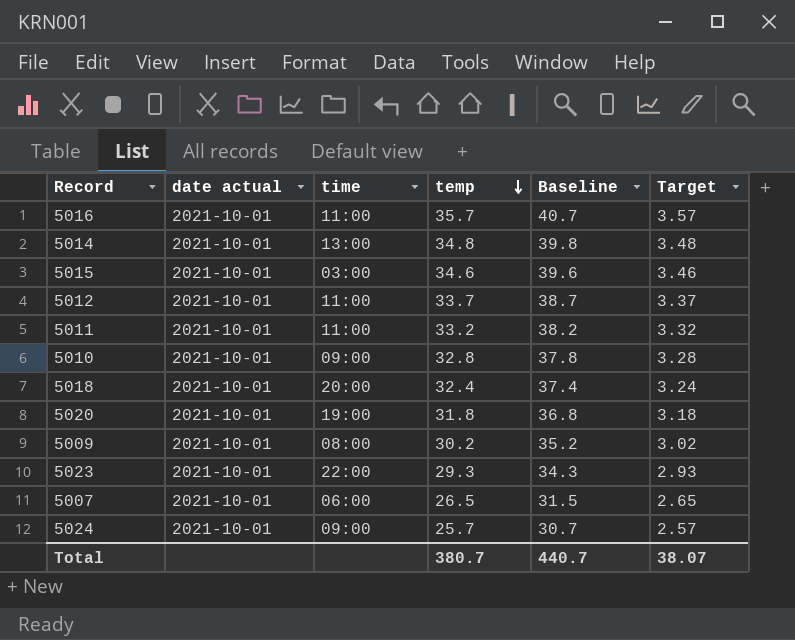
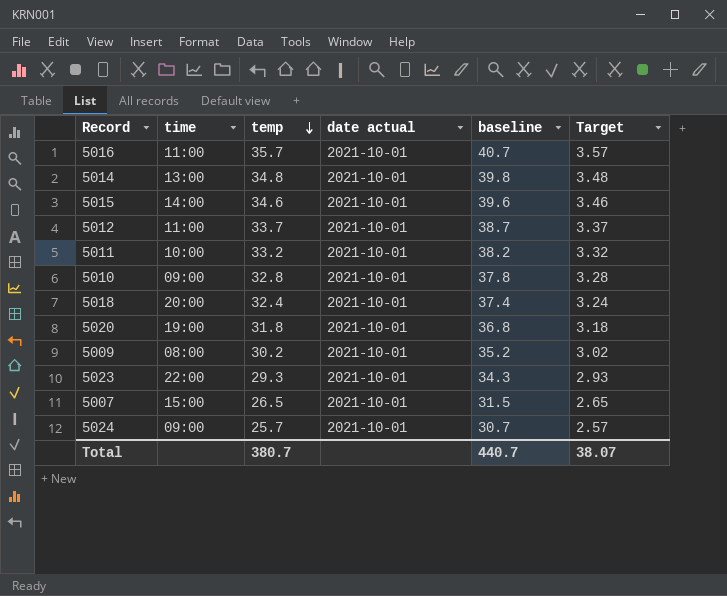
column date actual | position: 2 -> 4
column name: Baseline -> baseline
5015 | time: 03:00 -> 14:00
5011 | time: 11:00 -> 10:00
5007 | time: 06:00 -> 15:00

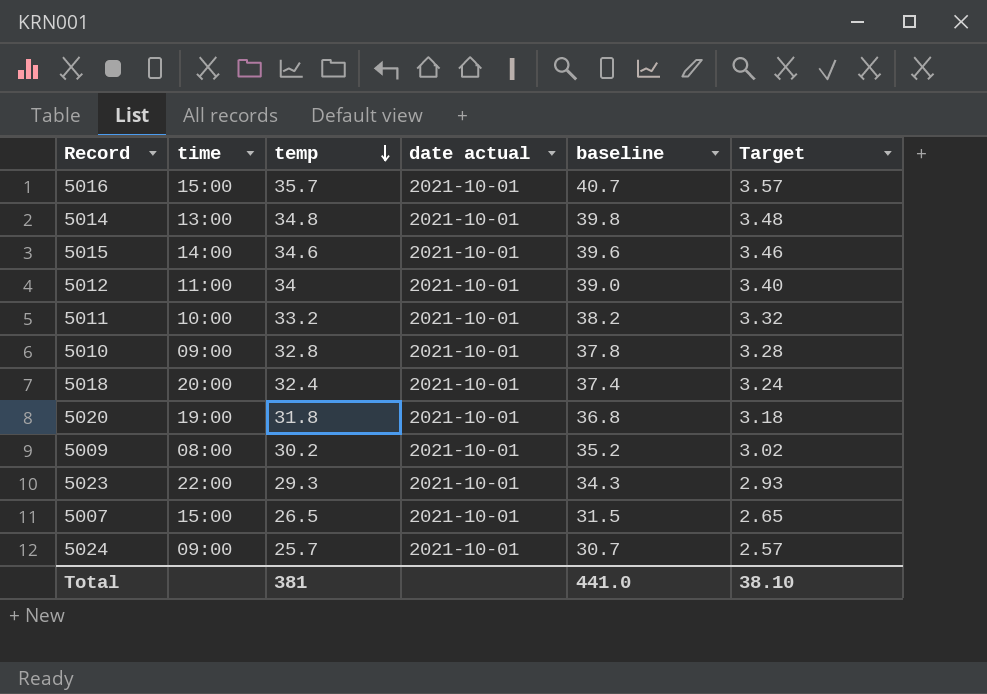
5016 | time: 11:00 -> 15:00
5012 | temp: 33.7 -> 34
5012 | baseline: 38.7 -> 39.0
5012 | Target: 3.37 -> 3.40
Total | temp: 380.7 -> 381
Total | baseline: 440.7 -> 441.0
Total | Target: 38.07 -> 38.10

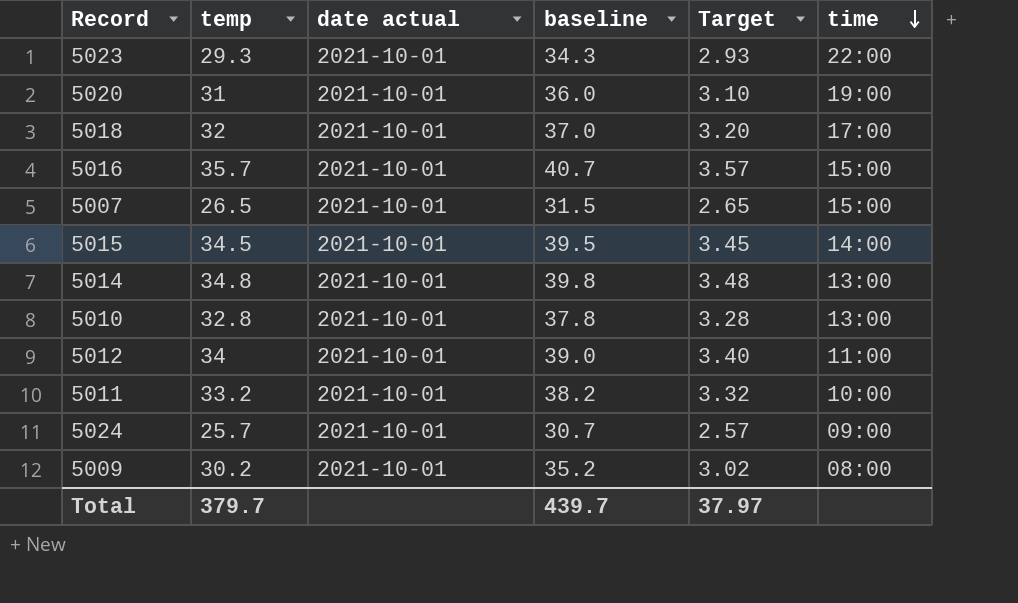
row order: temp descending -> time descending
column time | position: 2 -> 6
5020 | temp: 31.8 -> 31
5020 | baseline: 36.8 -> 36.0
5020 | Target: 3.18 -> 3.10
5018 | temp: 32.4 -> 32
5018 | baseline: 37.4 -> 37.0
5018 | Target: 3.24 -> 3.20
5018 | time: 20:00 -> 17:00
5015 | temp: 34.6 -> 34.5
5015 | baseline: 39.6 -> 39.5
5015 | Target: 3.46 -> 3.45
5010 | time: 09:00 -> 13:00
Total | temp: 381 -> 379.7
Total | baseline: 441.0 -> 439.7
Total | Target: 38.10 -> 37.97

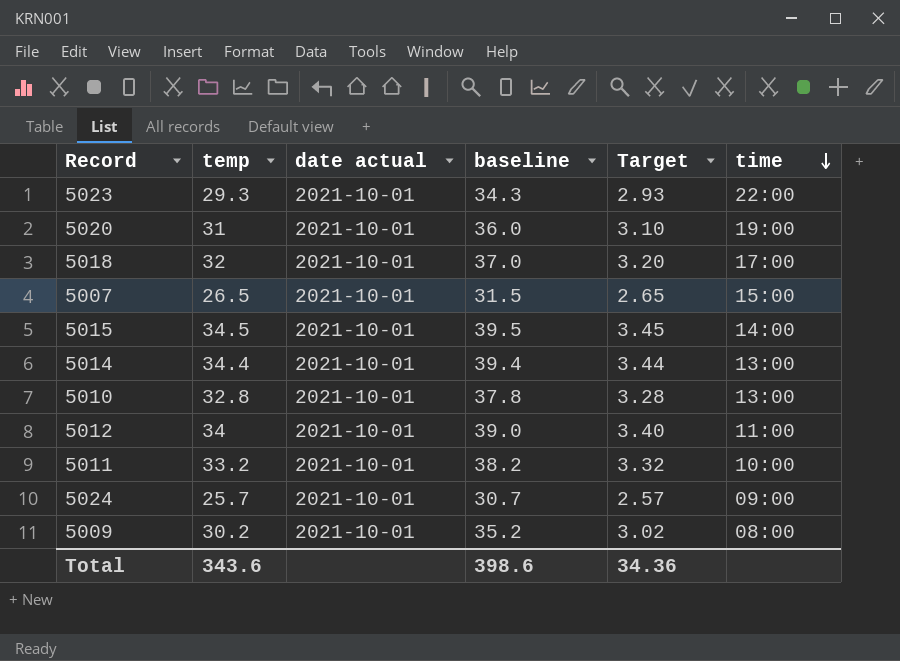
row 5016: 35.7 | 2021-10-01 | 40.7 | 3.57 | 15:00 -> none
5014 | temp: 34.8 -> 34.4
5014 | baseline: 39.8 -> 39.4
5014 | Target: 3.48 -> 3.44
Total | temp: 379.7 -> 343.6
Total | baseline: 439.7 -> 398.6
Total | Target: 37.97 -> 34.36

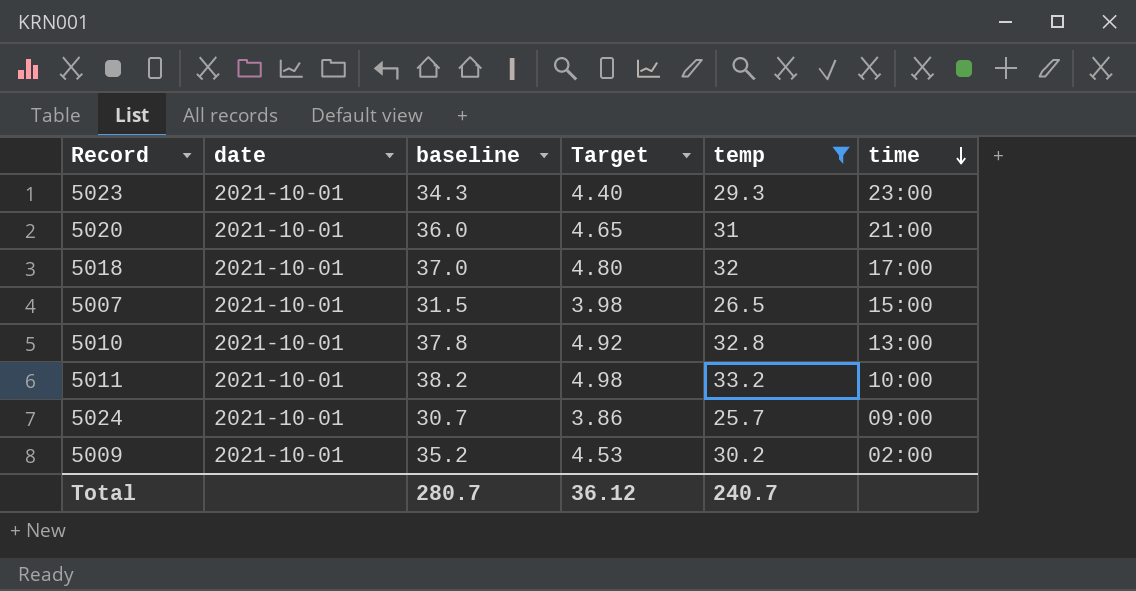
filter: none -> temp <= 33.2
column name: date actual -> date
column Target | formula: [temp] * 0.1 -> [temp] * 0.15
column temp | position: 2 -> 5
5023 | time: 22:00 -> 23:00
5020 | time: 19:00 -> 21:00
5009 | time: 08:00 -> 02:00
Total | baseline: 398.6 -> 280.7
Total | Target: 34.36 -> 36.12
Total | temp: 343.6 -> 240.7

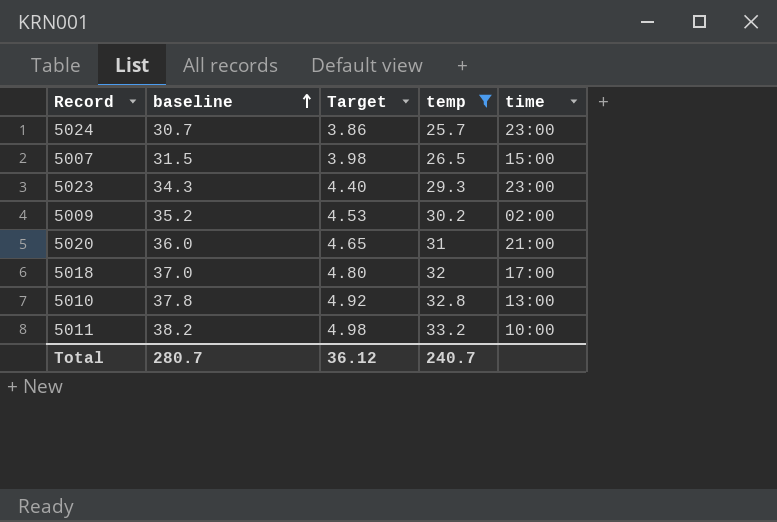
row order: time descending -> baseline ascending
column date | position: 2 -> none
5024 | time: 09:00 -> 23:00

